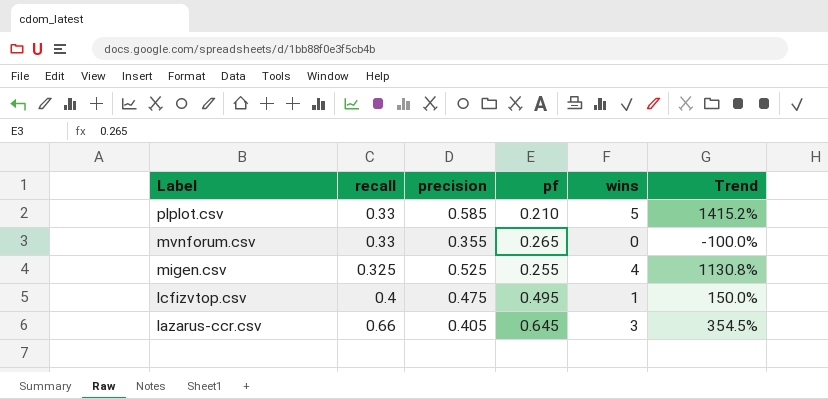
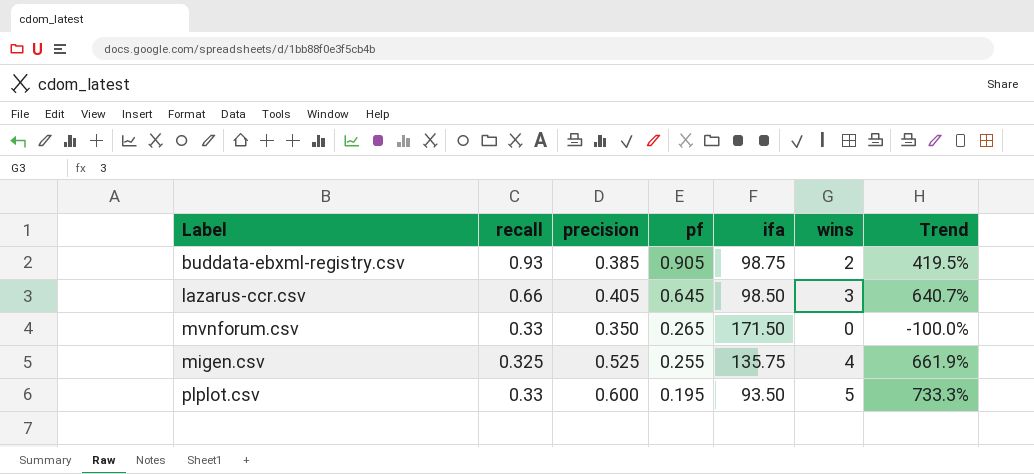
row order: Label descending -> pf descending
column ifa | position: none -> 5
column Trend | formula: ([wins] - [recall]) / [recall] -> ([wins] - [precision]) / [precision]
row lcfizvtop.csv: 0.4 | 0.475 | 0.495 | 1 | 150.0% -> none
row buddata-ebxml-registry.csv: none -> 0.93 | 0.385 | 0.905 | 98.75 | 2 | 419.5%
mvnforum.csv | precision: 0.355 -> 0.350
plplot.csv | precision: 0.585 -> 0.600
plplot.csv | pf: 0.210 -> 0.195

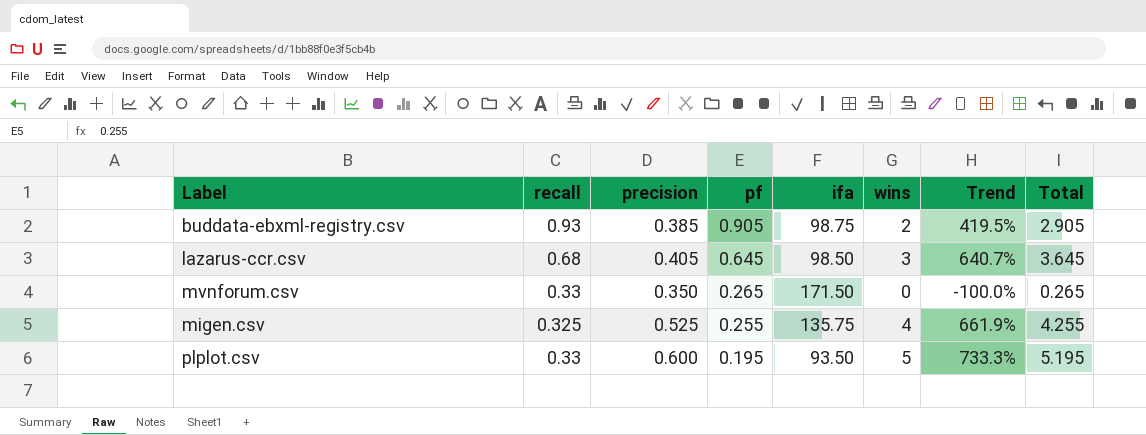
column Total | formula: none -> [pf] + [wins]
lazarus-ccr.csv | recall: 0.66 -> 0.68

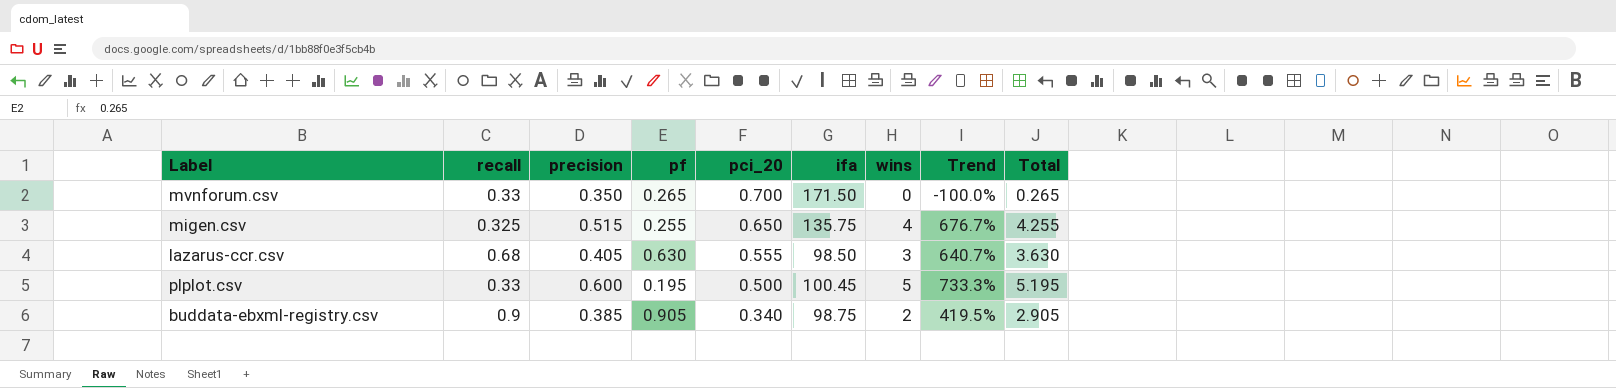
row order: pf descending -> pci_20 descending
column pci_20 | position: none -> 5
migen.csv | precision: 0.525 -> 0.515
migen.csv | Trend: 661.9% -> 676.7%
lazarus-ccr.csv | pf: 0.645 -> 0.630
lazarus-ccr.csv | Total: 3.645 -> 3.630
plplot.csv | ifa: 93.50 -> 100.45
buddata-ebxml-registry.csv | recall: 0.93 -> 0.9

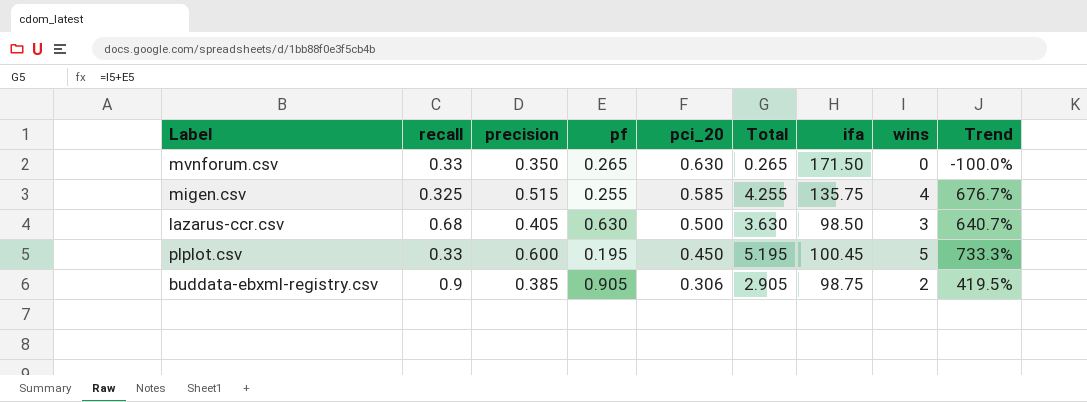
column Total | position: 9 -> 6
mvnforum.csv | pci_20: 0.700 -> 0.630
migen.csv | pci_20: 0.650 -> 0.585
lazarus-ccr.csv | pci_20: 0.555 -> 0.500
plplot.csv | pci_20: 0.500 -> 0.450
buddata-ebxml-registry.csv | pci_20: 0.340 -> 0.306

